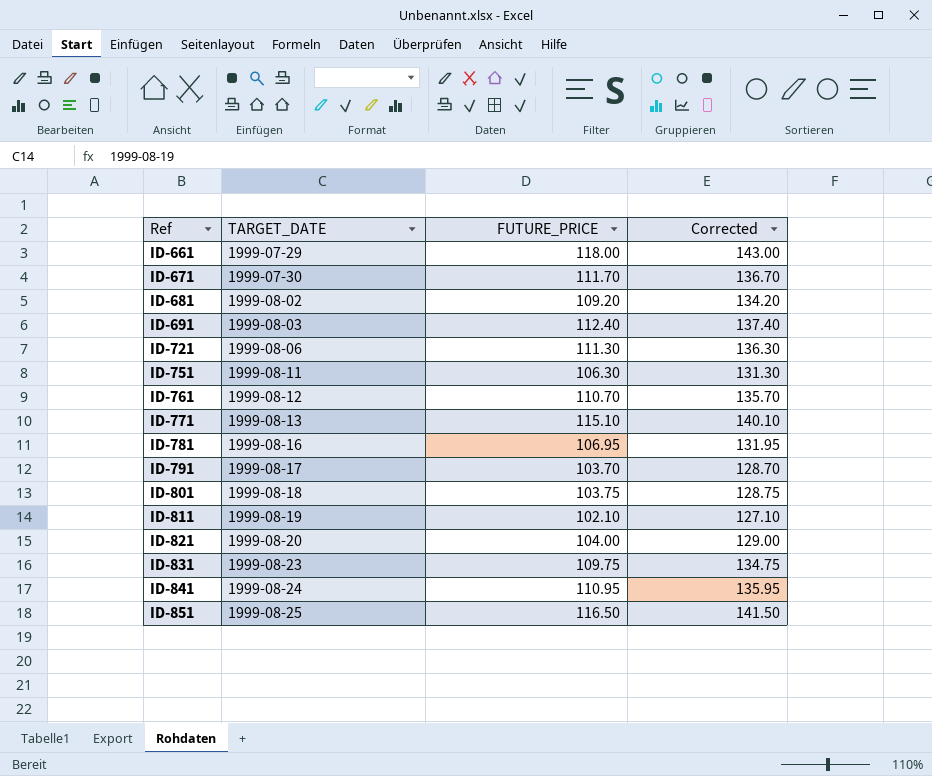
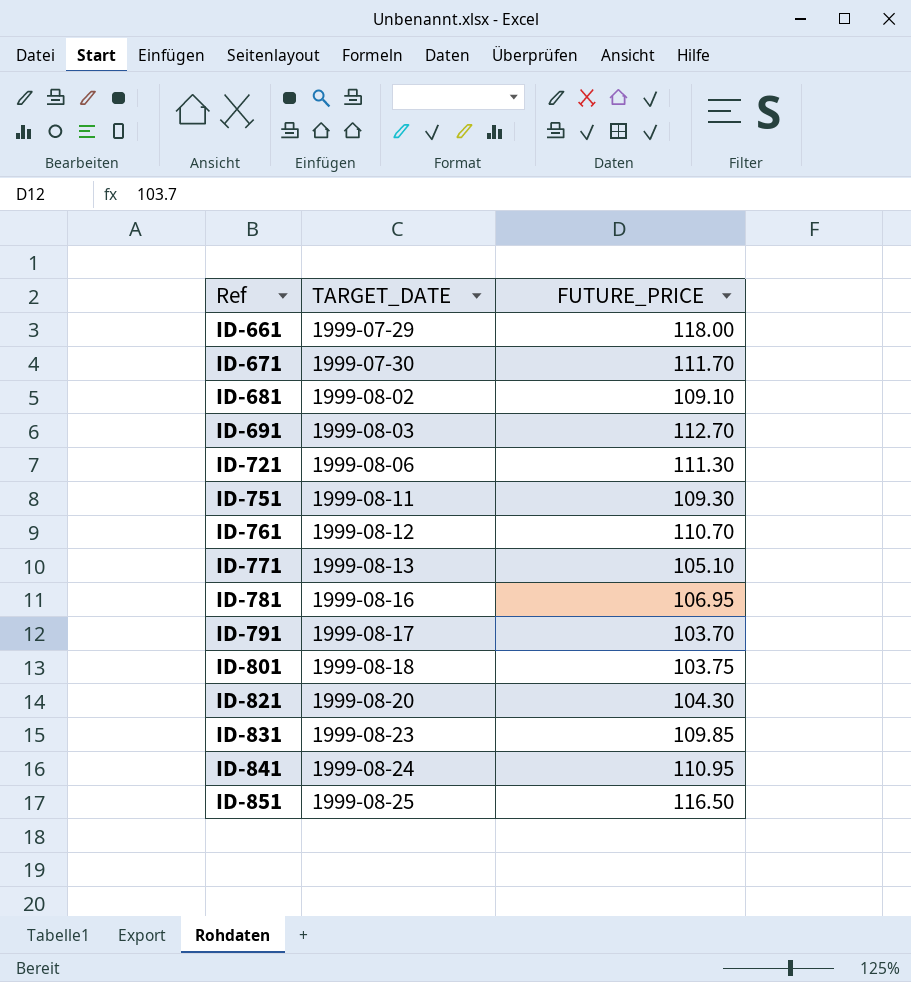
column Corrected | formula: [FUTURE_PRICE] + 25 -> none
row ID-811: 1999-08-19 | 102.10 | 127.10 -> none
ID-681 | FUTURE_PRICE: 109.20 -> 109.10
ID-691 | FUTURE_PRICE: 112.40 -> 112.70
ID-751 | FUTURE_PRICE: 106.30 -> 109.30
ID-771 | FUTURE_PRICE: 115.10 -> 105.10
ID-821 | FUTURE_PRICE: 104.00 -> 104.30
ID-831 | FUTURE_PRICE: 109.75 -> 109.85

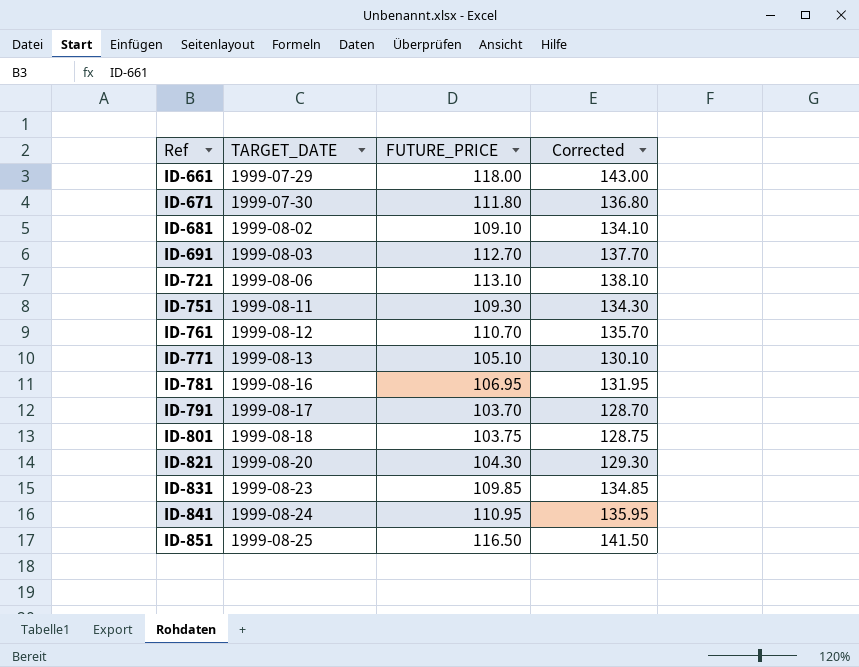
column Corrected | formula: none -> [FUTURE_PRICE] + 25
ID-671 | FUTURE_PRICE: 111.70 -> 111.80
ID-721 | FUTURE_PRICE: 111.30 -> 113.10

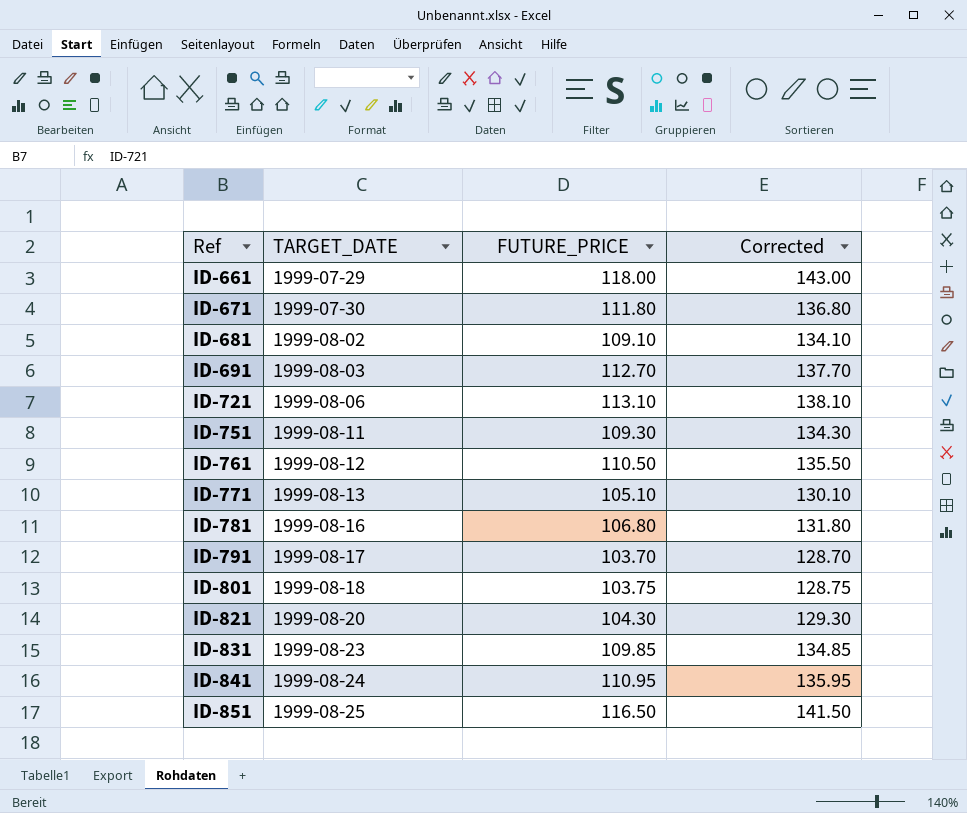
ID-761 | FUTURE_PRICE: 110.70 -> 110.50
ID-761 | Corrected: 135.70 -> 135.50
ID-781 | FUTURE_PRICE: 106.95 -> 106.80
ID-781 | Corrected: 131.95 -> 131.80

